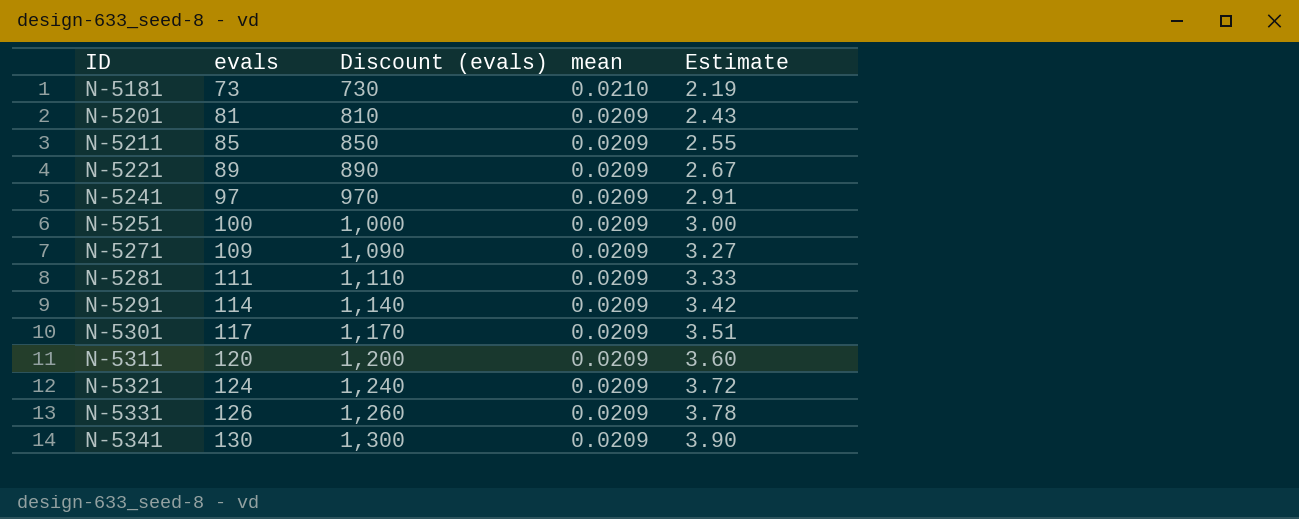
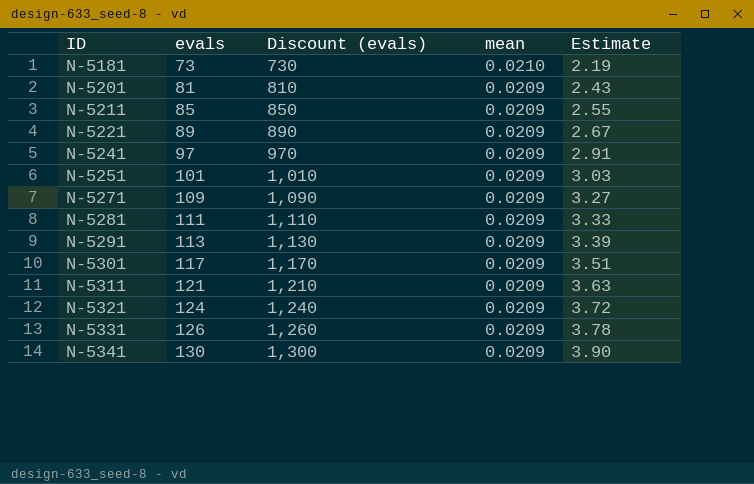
N-5251 | evals: 100 -> 101
N-5251 | Discount (evals): 1,000 -> 1,010
N-5251 | Estimate: 3.00 -> 3.03
N-5291 | evals: 114 -> 113
N-5291 | Discount (evals): 1,140 -> 1,130
N-5291 | Estimate: 3.42 -> 3.39
N-5311 | evals: 120 -> 121
N-5311 | Discount (evals): 1,200 -> 1,210
N-5311 | Estimate: 3.60 -> 3.63

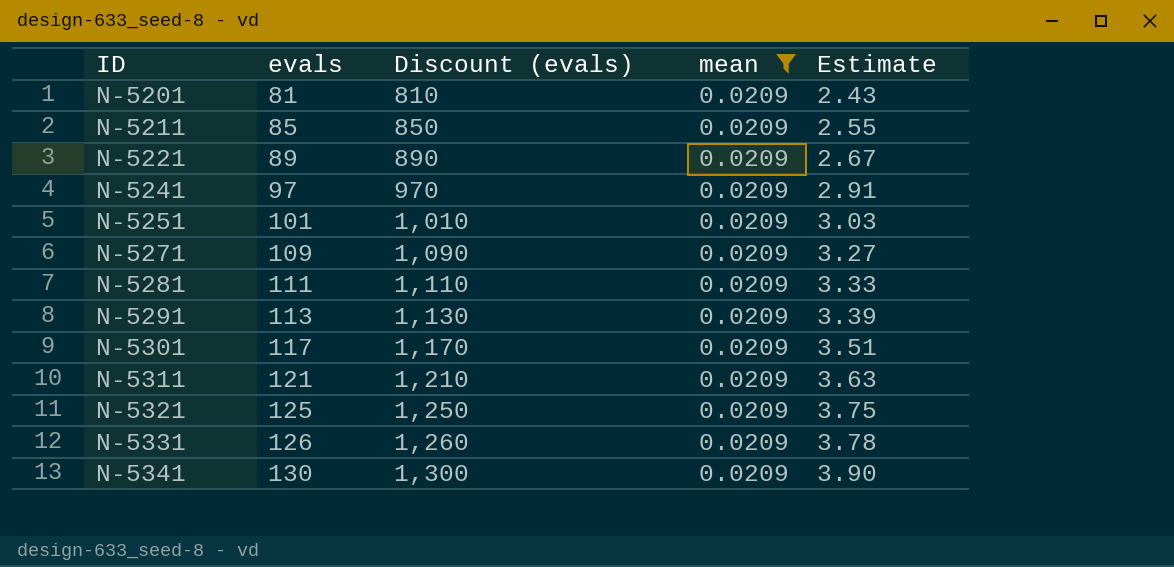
filter: none -> mean = 0.0209
N-5321 | evals: 124 -> 125
N-5321 | Discount (evals): 1,240 -> 1,250
N-5321 | Estimate: 3.72 -> 3.75

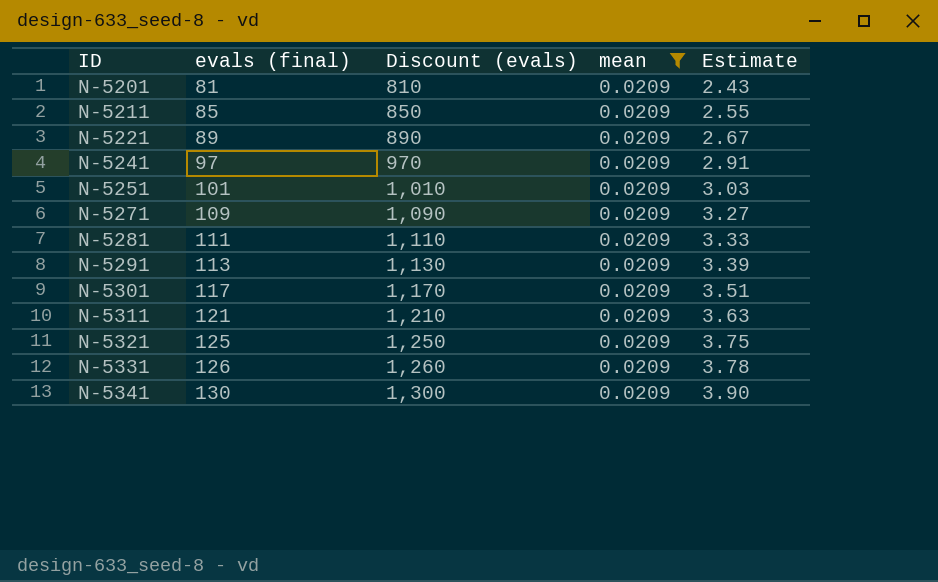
column name: evals -> evals (final)

